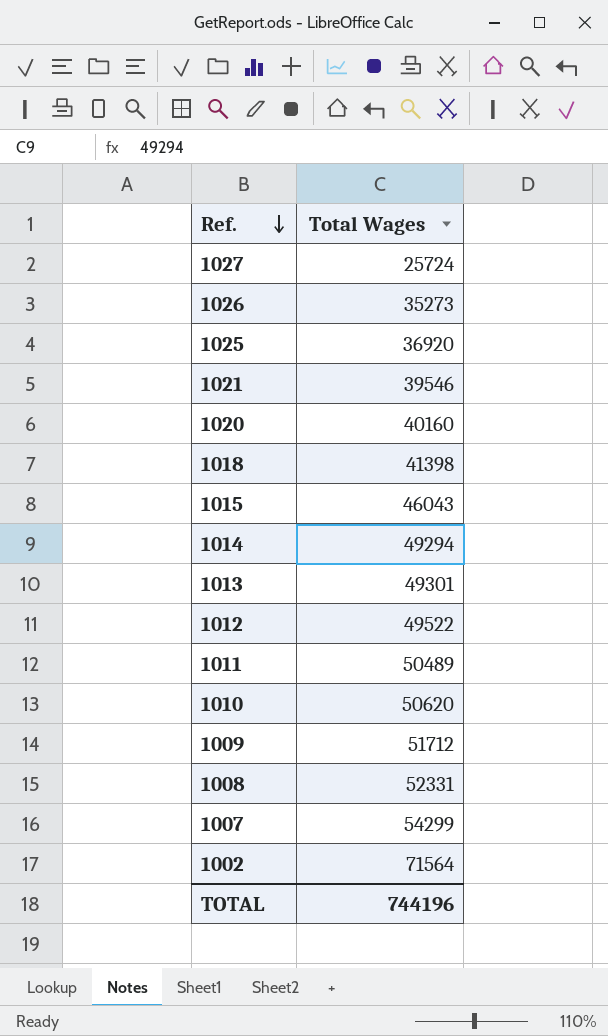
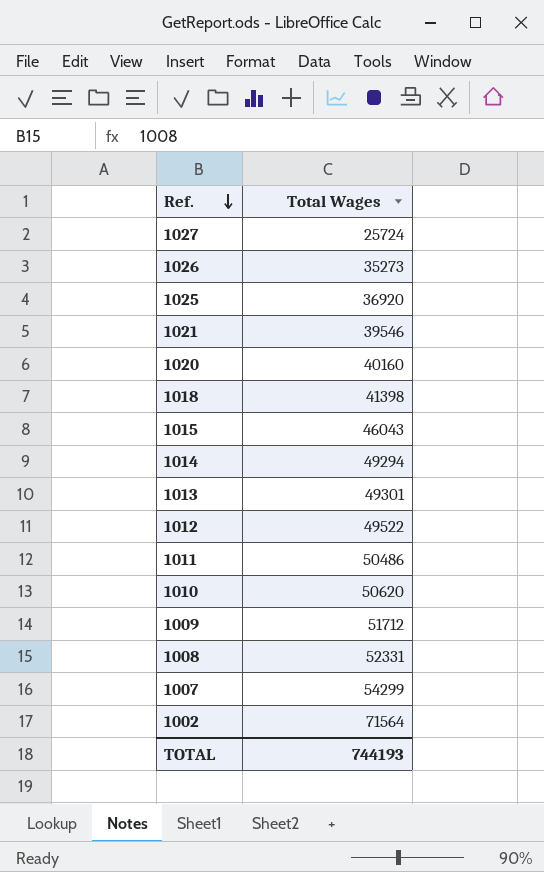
1011 | Total Wages: 50489 -> 50486
TOTAL | Total Wages: 744196 -> 744193

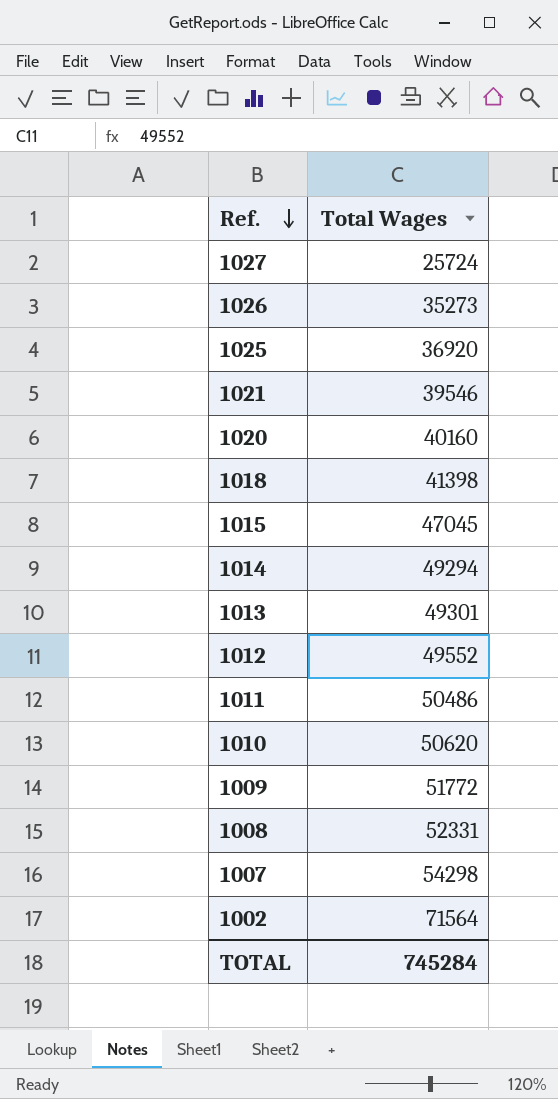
1015 | Total Wages: 46043 -> 47045
1012 | Total Wages: 49522 -> 49552
1009 | Total Wages: 51712 -> 51772
1007 | Total Wages: 54299 -> 54298
TOTAL | Total Wages: 744193 -> 745284

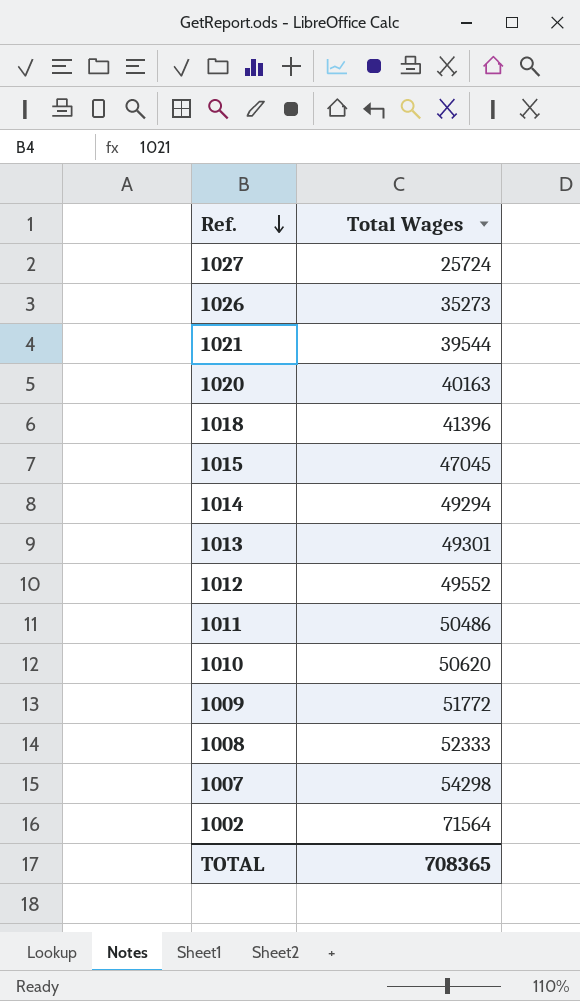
row 1025: 36920 -> none
1021 | Total Wages: 39546 -> 39544
1020 | Total Wages: 40160 -> 40163
1018 | Total Wages: 41398 -> 41396
1008 | Total Wages: 52331 -> 52333
TOTAL | Total Wages: 745284 -> 708365

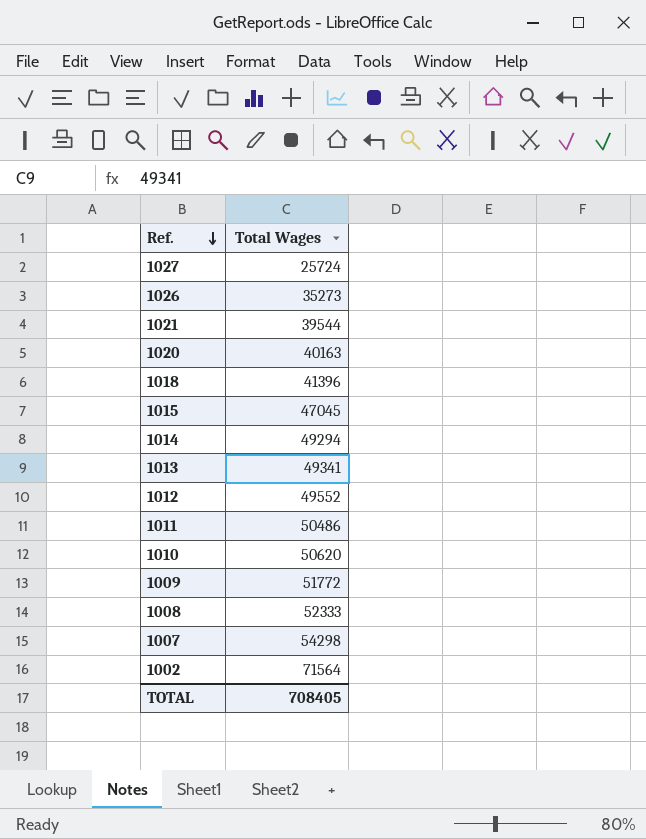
1013 | Total Wages: 49301 -> 49341
TOTAL | Total Wages: 708365 -> 708405

